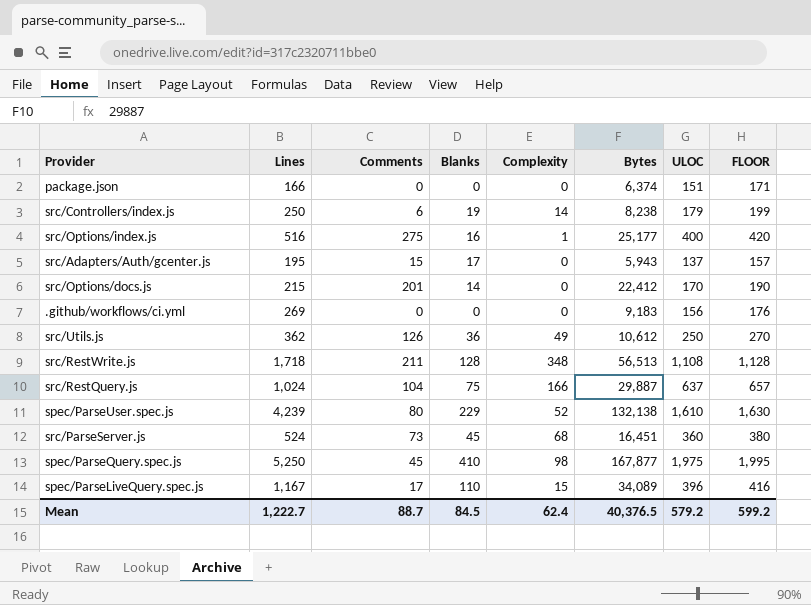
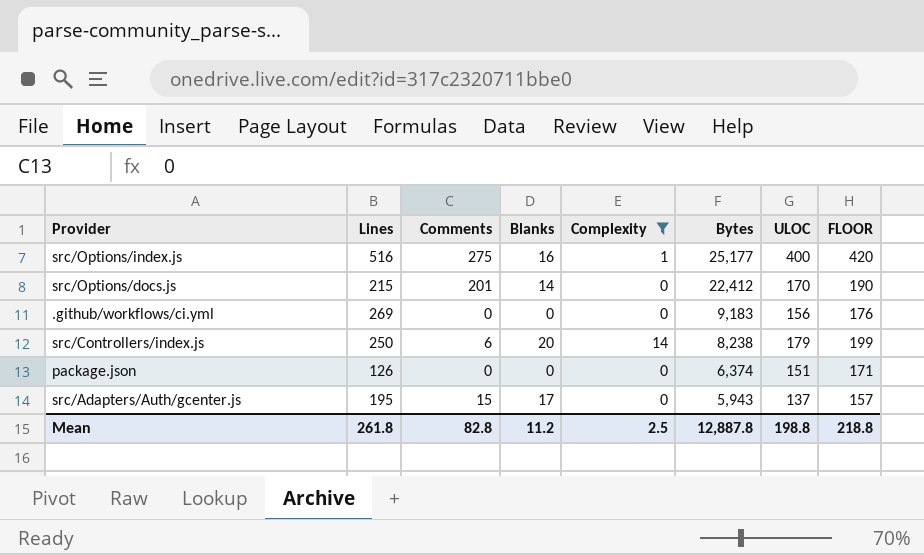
filter: none -> Complexity <= 14
row order: none -> Bytes descending
src/Controllers/index.js | Blanks: 19 -> 20
package.json | Lines: 166 -> 126
Mean | Lines: 1,222.7 -> 261.8
Mean | Comments: 88.7 -> 82.8
Mean | Blanks: 84.5 -> 11.2
Mean | Complexity: 62.4 -> 2.5
Mean | Bytes: 40,376.5 -> 12,887.8
Mean | ULOC: 579.2 -> 198.8
Mean | FLOOR: 599.2 -> 218.8

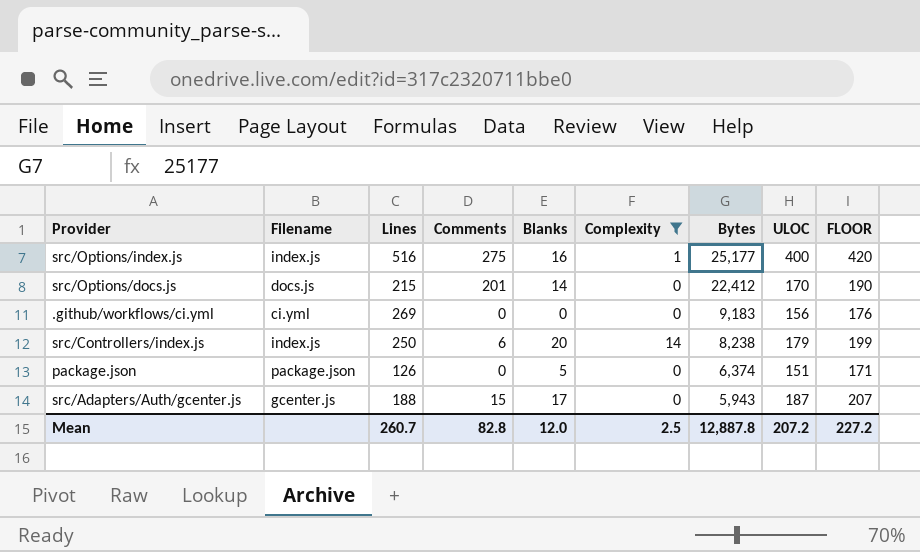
column Filename | position: none -> 2
package.json | Blanks: 0 -> 5
src/Adapters/Auth/gcenter.js | Lines: 195 -> 188
src/Adapters/Auth/gcenter.js | ULOC: 137 -> 187
src/Adapters/Auth/gcenter.js | FLOOR: 157 -> 207
Mean | Lines: 261.8 -> 260.7
Mean | Blanks: 11.2 -> 12.0
Mean | ULOC: 198.8 -> 207.2
Mean | FLOOR: 218.8 -> 227.2

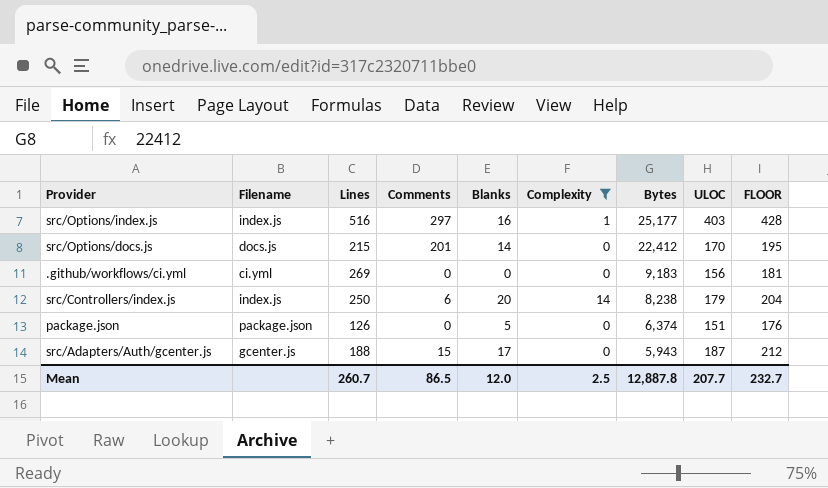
column FLOOR | formula: [ULOC] + 20 -> [ULOC] + 25
src/Options/index.js | Comments: 275 -> 297
src/Options/index.js | ULOC: 400 -> 403
Mean | Comments: 82.8 -> 86.5
Mean | ULOC: 207.2 -> 207.7
Mean | FLOOR: 227.2 -> 232.7

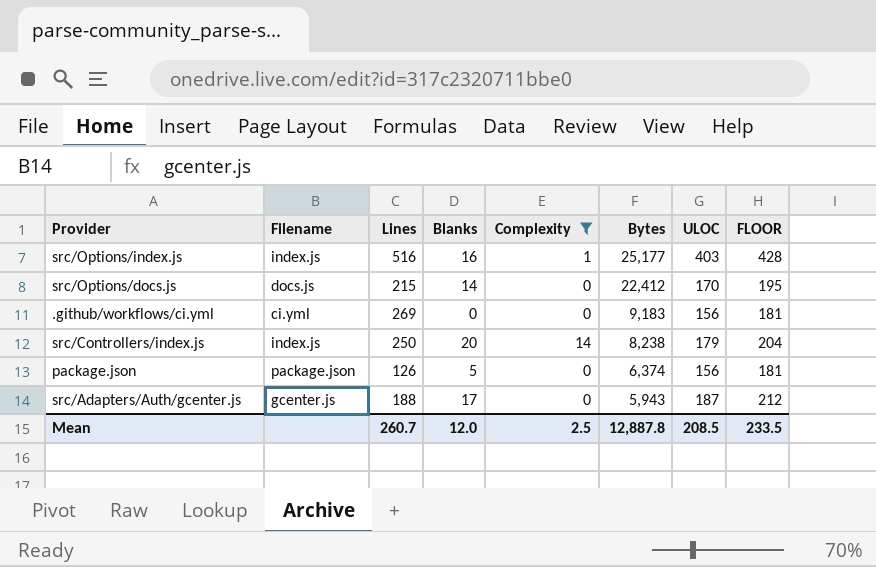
column Comments | position: 4 -> none
package.json | ULOC: 151 -> 156
package.json | FLOOR: 176 -> 181
Mean | ULOC: 207.7 -> 208.5
Mean | FLOOR: 232.7 -> 233.5

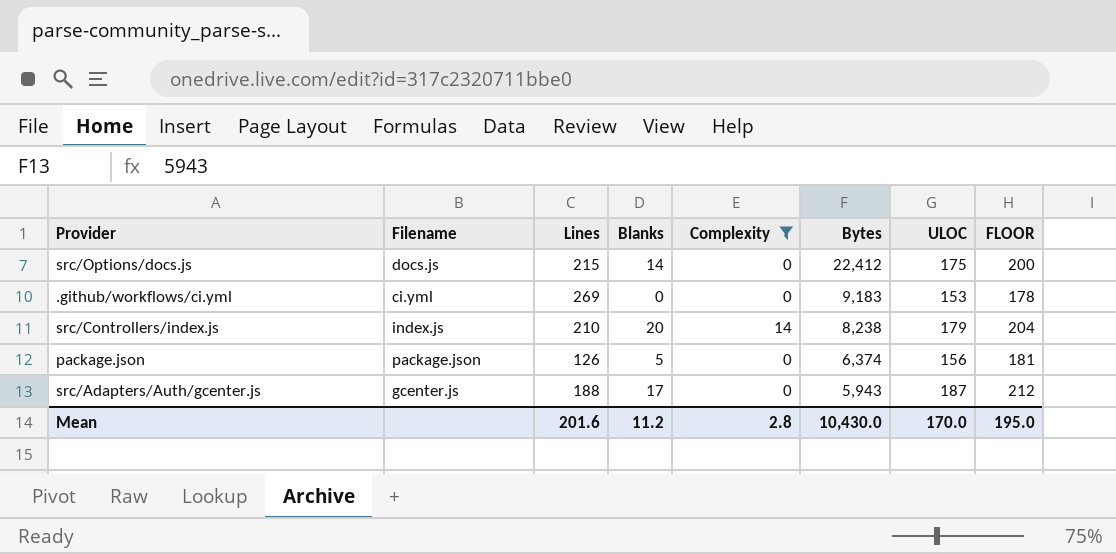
row src/Options/index.js: index.js | 516 | 16 | 1 | 25,177 | 403 | 428 -> none
src/Options/docs.js | ULOC: 170 -> 175
src/Options/docs.js | FLOOR: 195 -> 200
.github/workflows/ci.yml | ULOC: 156 -> 153
.github/workflows/ci.yml | FLOOR: 181 -> 178
src/Controllers/index.js | Lines: 250 -> 210
Mean | Lines: 260.7 -> 201.6
Mean | Blanks: 12.0 -> 11.2
Mean | Complexity: 2.5 -> 2.8
Mean | Bytes: 12,887.8 -> 10,430.0
Mean | ULOC: 208.5 -> 170.0
Mean | FLOOR: 233.5 -> 195.0

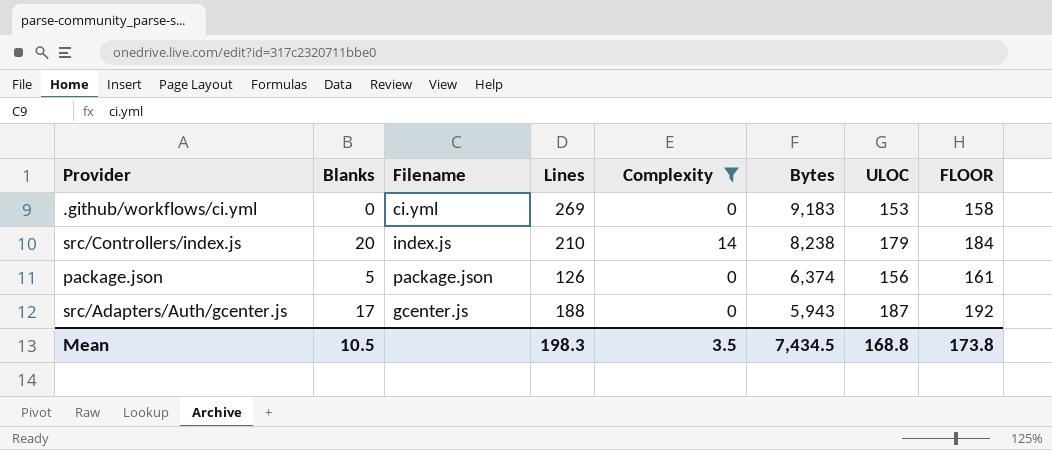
column Blanks | position: 4 -> 2
column FLOOR | formula: [ULOC] + 25 -> [ULOC] + 5
row src/Options/docs.js: docs.js | 215 | 14 | 0 | 22,412 | 175 | 200 -> none
Mean | Blanks: 11.2 -> 10.5
Mean | Lines: 201.6 -> 198.3
Mean | Complexity: 2.8 -> 3.5
Mean | Bytes: 10,430.0 -> 7,434.5
Mean | ULOC: 170.0 -> 168.8
Mean | FLOOR: 195.0 -> 173.8

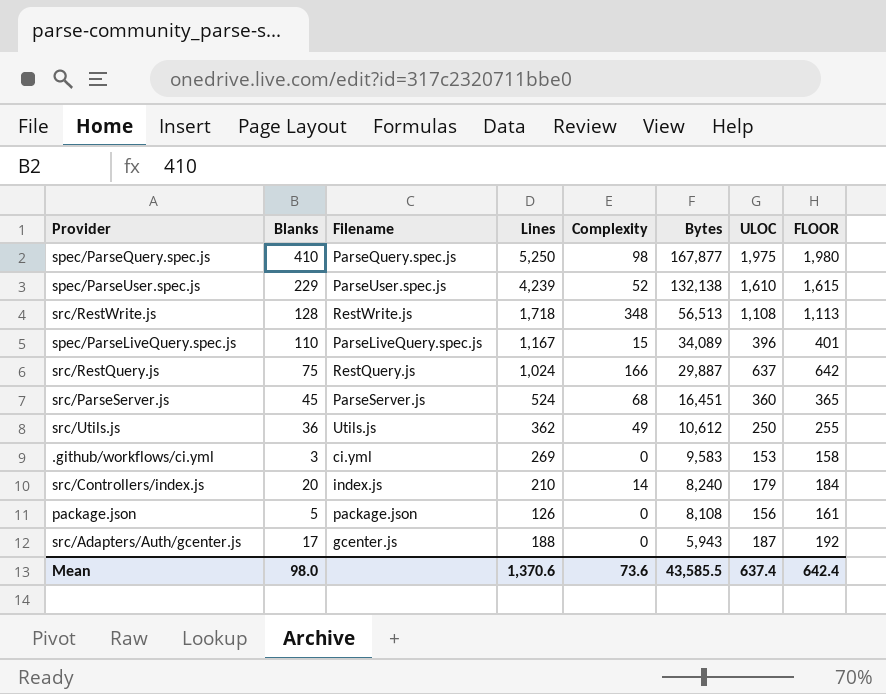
filter: Complexity <= 14 -> none
.github/workflows/ci.yml | Blanks: 0 -> 3
.github/workflows/ci.yml | Bytes: 9,183 -> 9,583
src/Controllers/index.js | Bytes: 8,238 -> 8,240
package.json | Bytes: 6,374 -> 8,108
Mean | Blanks: 10.5 -> 98.0
Mean | Lines: 198.3 -> 1,370.6
Mean | Complexity: 3.5 -> 73.6
Mean | Bytes: 7,434.5 -> 43,585.5
Mean | ULOC: 168.8 -> 637.4
Mean | FLOOR: 173.8 -> 642.4

